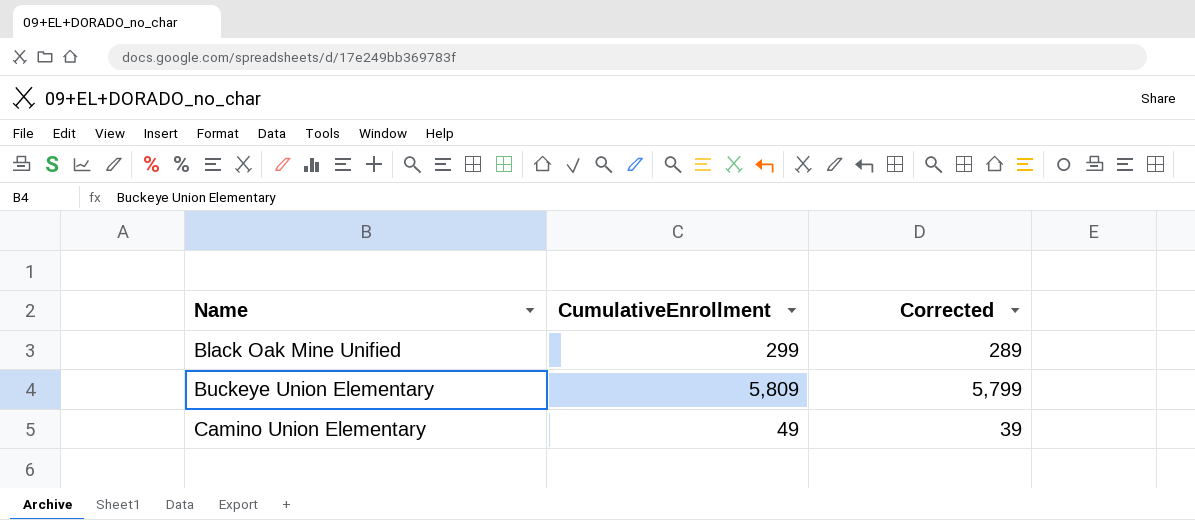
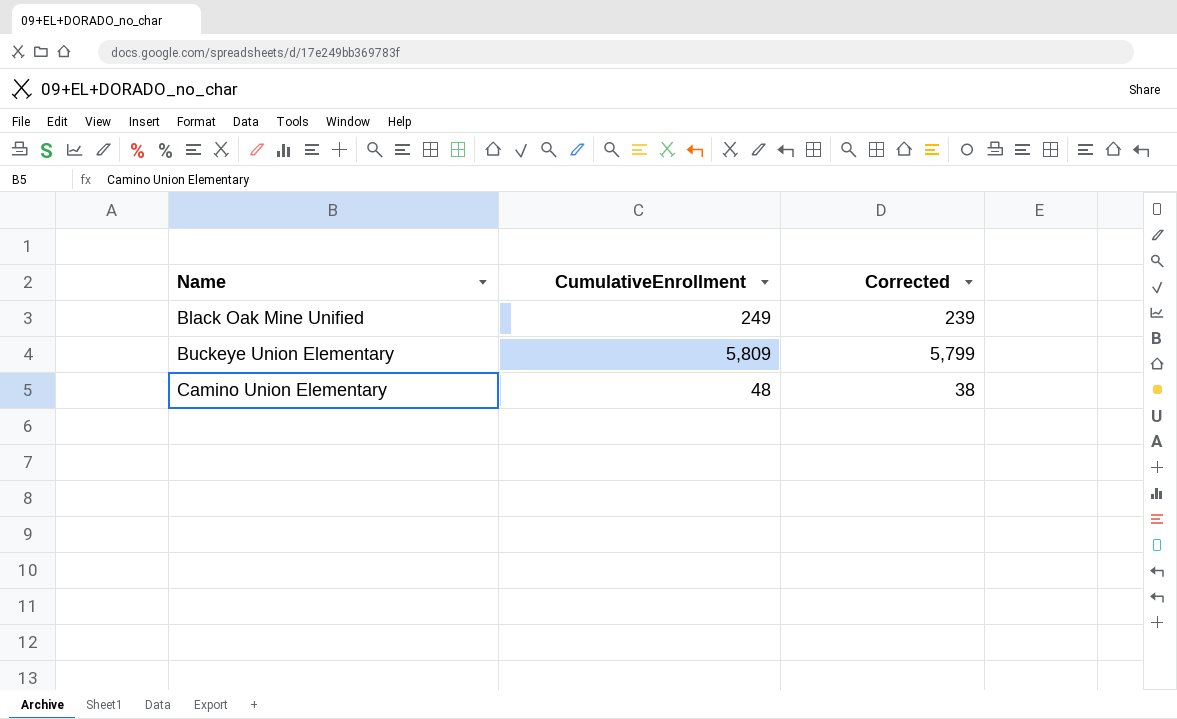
Black Oak Mine Unified | CumulativeEnrollment: 299 -> 249
Black Oak Mine Unified | Corrected: 289 -> 239
Camino Union Elementary | CumulativeEnrollment: 49 -> 48
Camino Union Elementary | Corrected: 39 -> 38

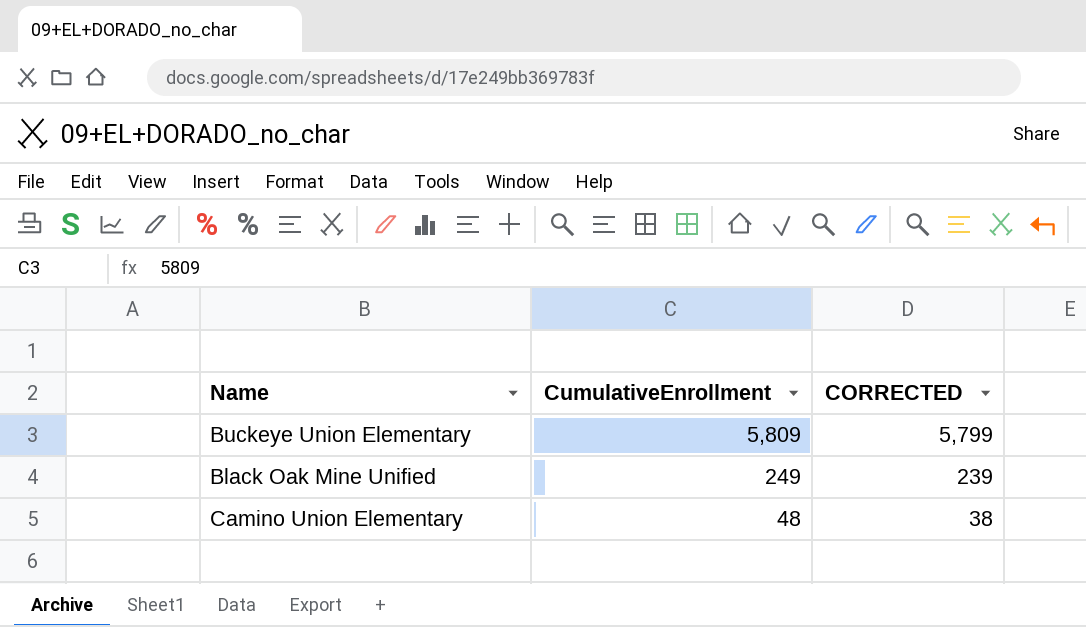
row order: Name ascending -> CumulativeEnrollment descending
column name: Corrected -> CORRECTED

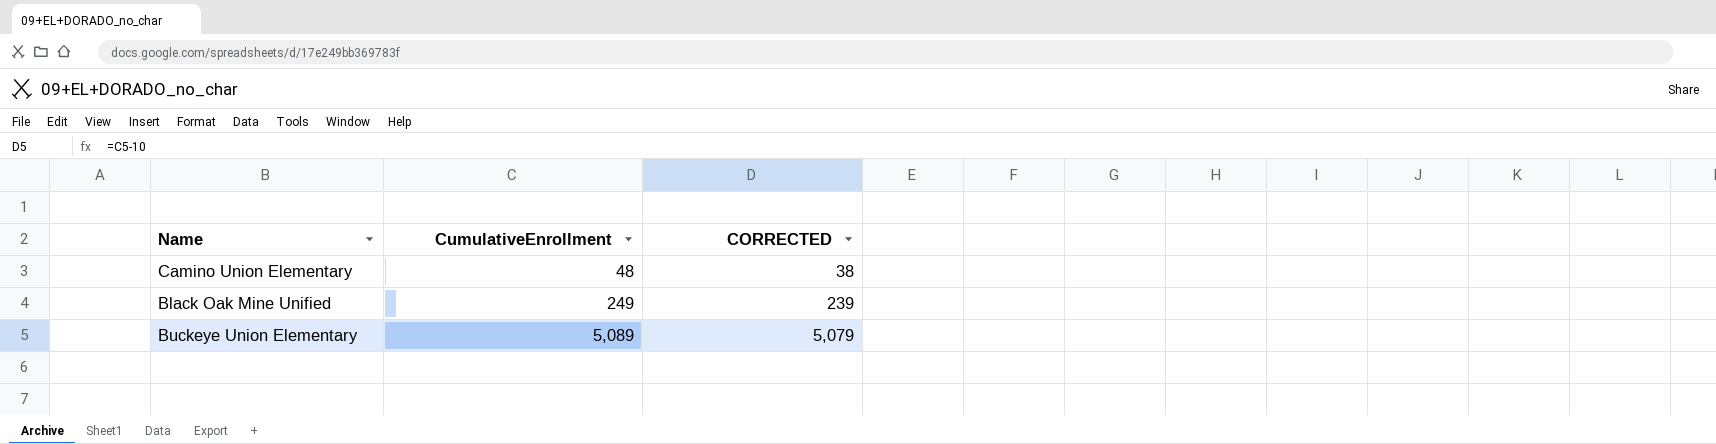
row order: CumulativeEnrollment descending -> CumulativeEnrollment ascending
Buckeye Union Elementary | CumulativeEnrollment: 5,809 -> 5,089
Buckeye Union Elementary | CORRECTED: 5,799 -> 5,079

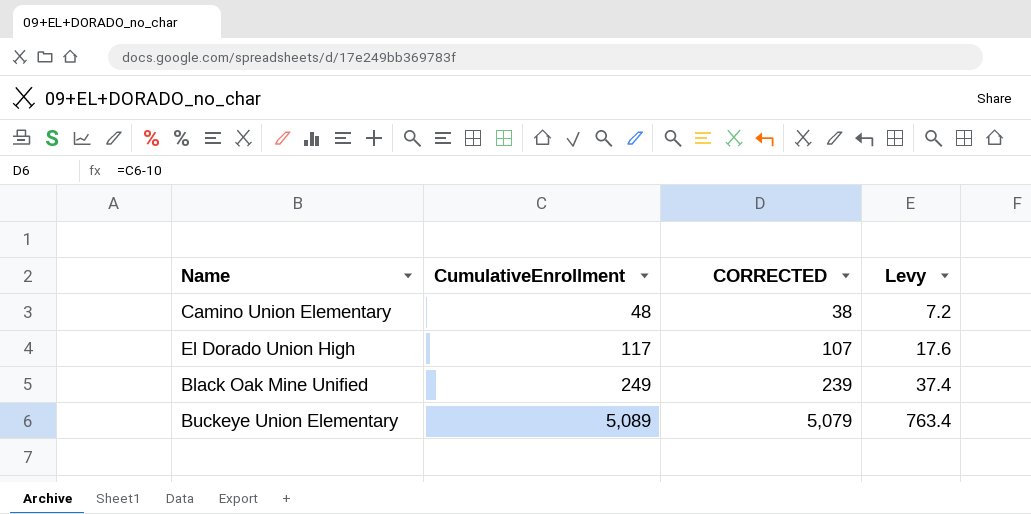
column Levy | formula: none -> [CumulativeEnrollment] * 0.15
row El Dorado Union High: none -> 117 | 107 | 17.6

